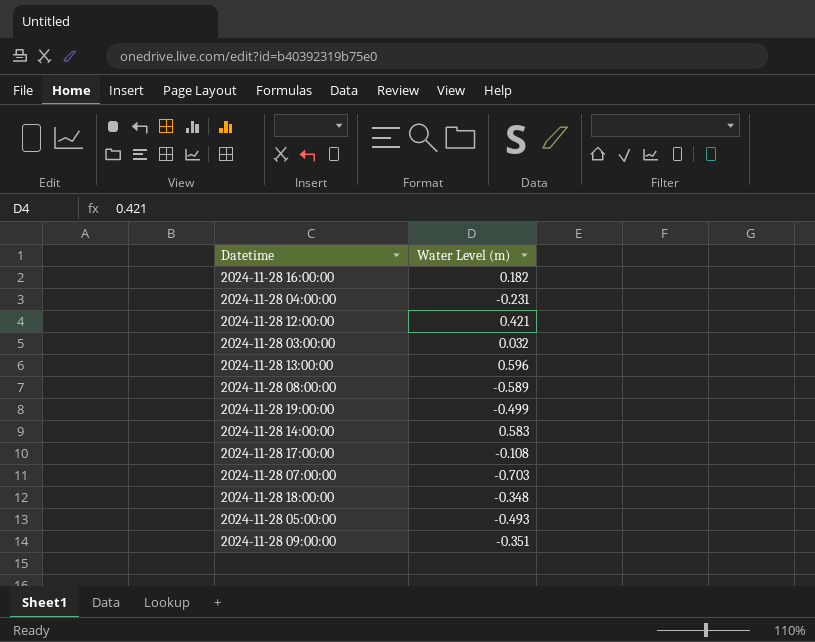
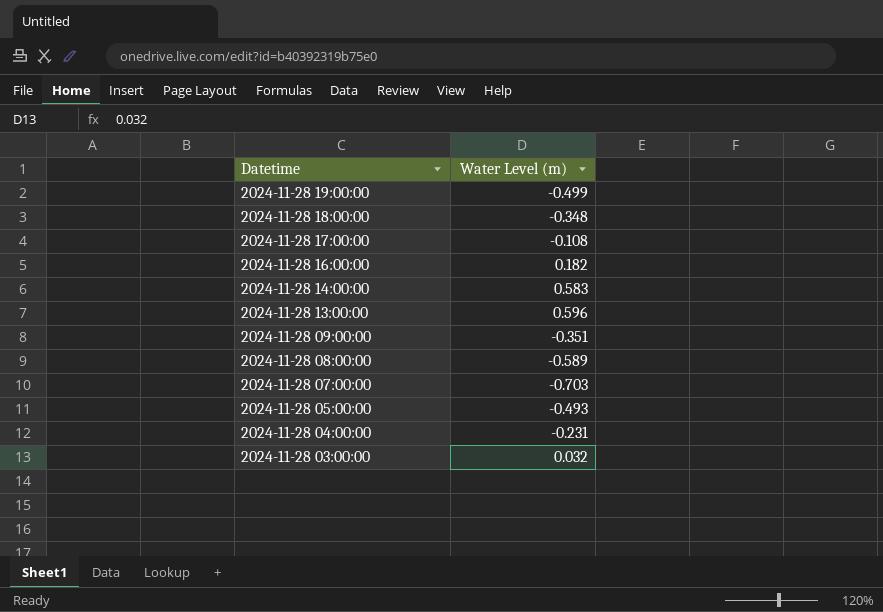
row order: none -> Datetime descending
row 2024-11-28 12:00:00: 0.421 -> none

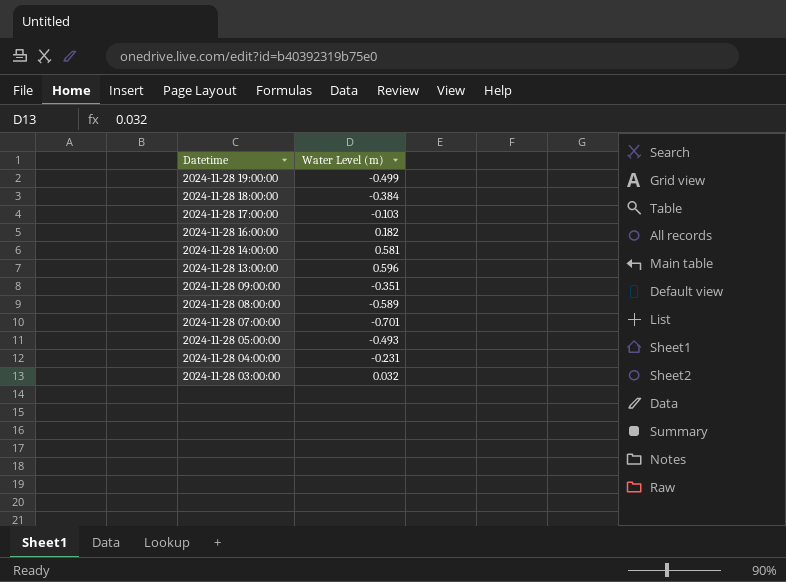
2024-11-28 18:00:00 | Water Level (m): -0.348 -> -0.384
2024-11-28 17:00:00 | Water Level (m): -0.108 -> -0.103
2024-11-28 14:00:00 | Water Level (m): 0.583 -> 0.581
2024-11-28 07:00:00 | Water Level (m): -0.703 -> -0.701

